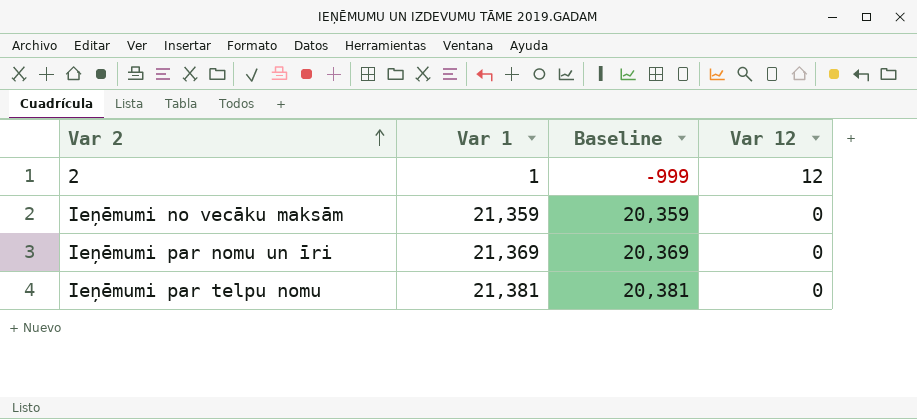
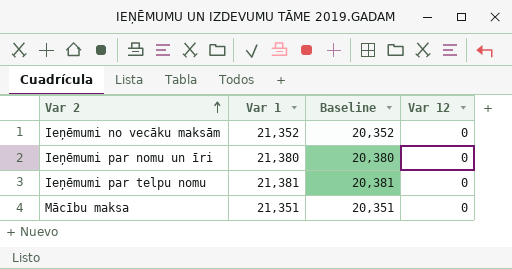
row 2: 1 | -999 | 12 -> none
Ieņēmumi no vecāku maksām | Var 1: 21,359 -> 21,352
Ieņēmumi no vecāku maksām | Baseline: 20,359 -> 20,352
Ieņēmumi par nomu un īri | Var 1: 21,369 -> 21,380
Ieņēmumi par nomu un īri | Baseline: 20,369 -> 20,380
row Mācību maksa: none -> 21,351 | 20,351 | 0

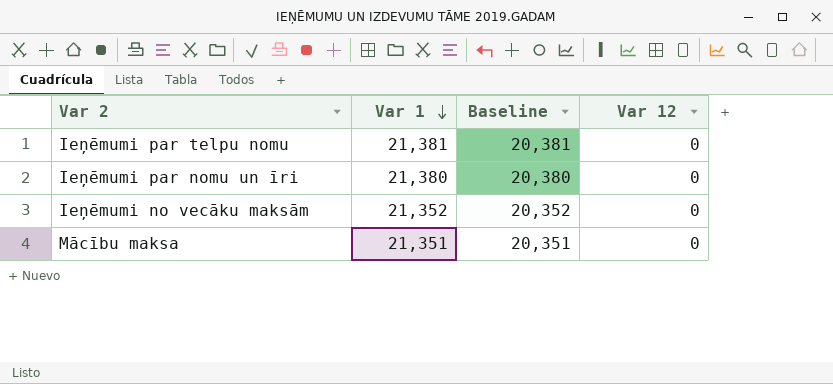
row order: Var 2 ascending -> Var 1 descending

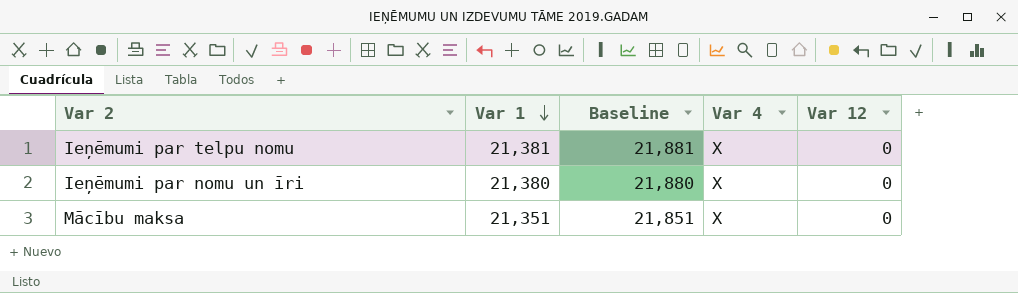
column Baseline | formula: [Var 1] - 1000 -> [Var 1] + 500
column Var 4 | position: none -> 4
row Ieņēmumi no vecāku maksām: 21,352 | 20,352 | 0 -> none

